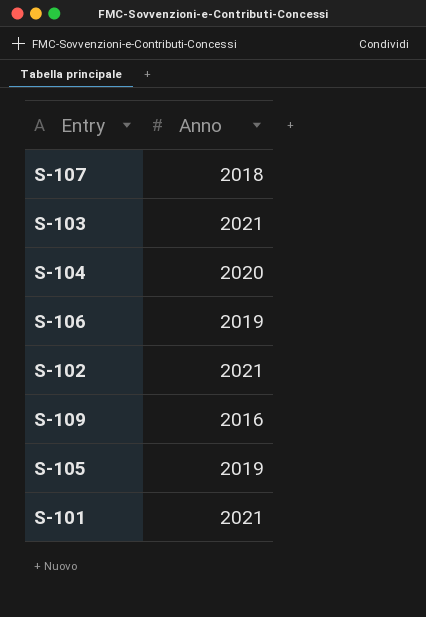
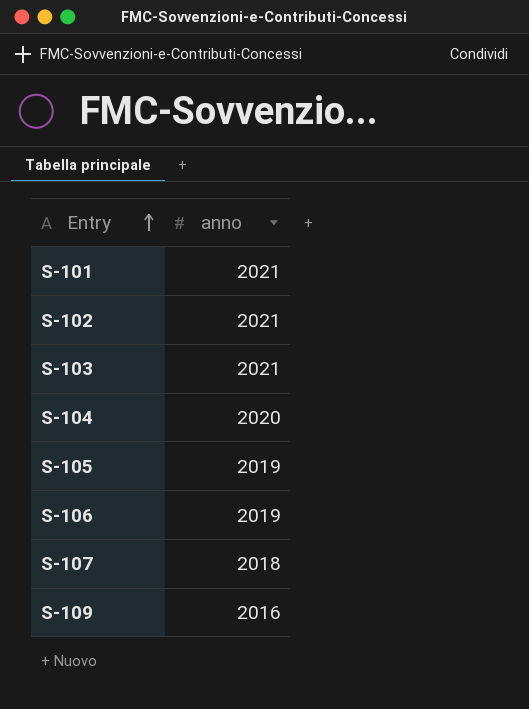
row order: none -> Entry ascending
column name: Anno -> anno

